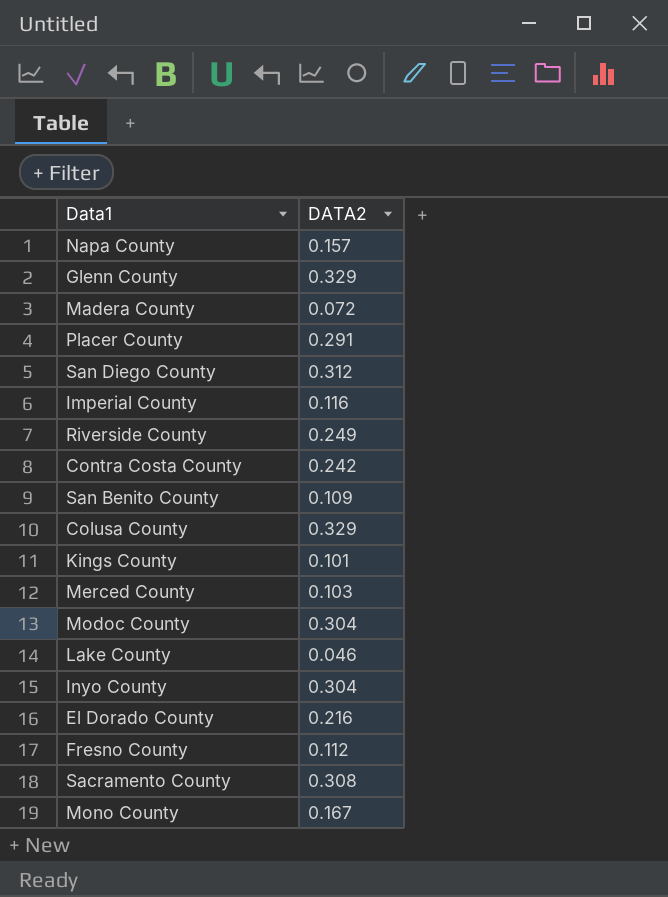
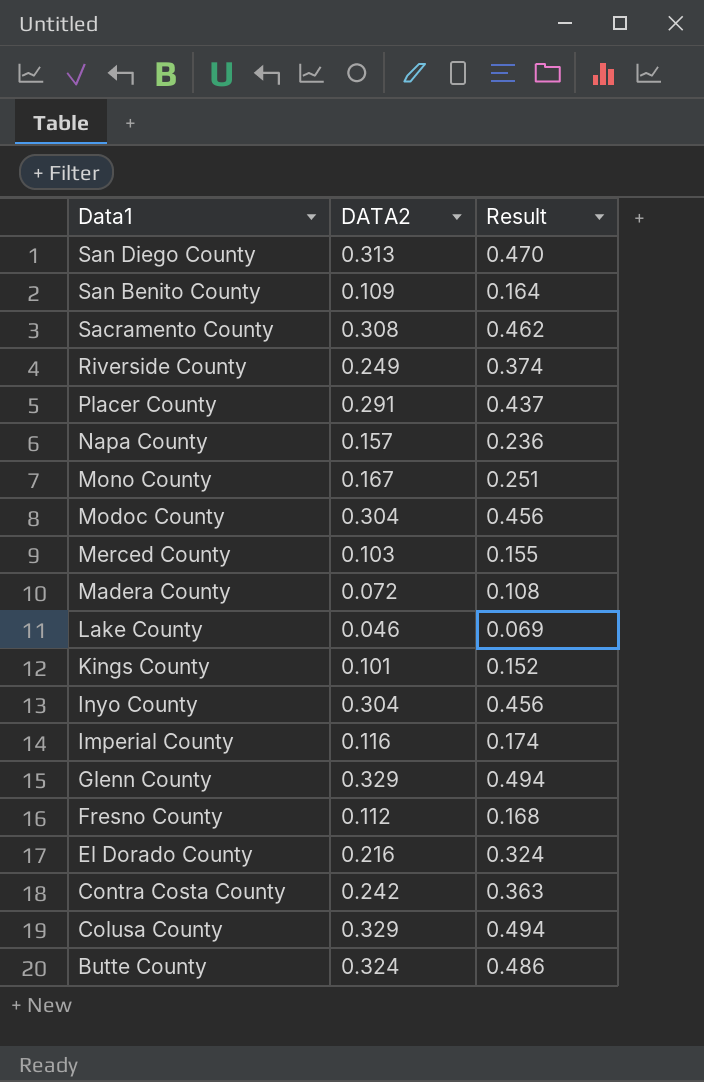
row order: none -> Data1 descending
column Result | formula: none -> [DATA2] * 1.5
San Diego County | DATA2: 0.312 -> 0.313
row Butte County: none -> 0.324 | 0.486

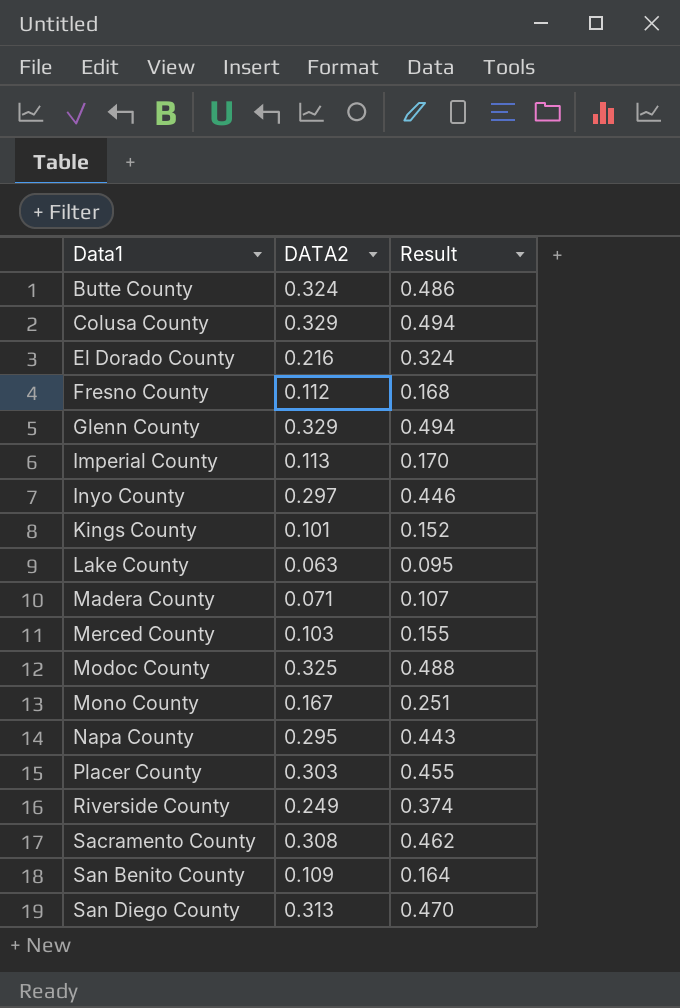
row order: Data1 descending -> Data1 ascending
row Contra Costa County: 0.242 | 0.363 -> none
Imperial County | DATA2: 0.116 -> 0.113
Imperial County | Result: 0.174 -> 0.170
Inyo County | DATA2: 0.304 -> 0.297
Inyo County | Result: 0.456 -> 0.446
Lake County | DATA2: 0.046 -> 0.063
Lake County | Result: 0.069 -> 0.095
Madera County | DATA2: 0.072 -> 0.071
Madera County | Result: 0.108 -> 0.107
Modoc County | DATA2: 0.304 -> 0.325
Modoc County | Result: 0.456 -> 0.488
Napa County | DATA2: 0.157 -> 0.295
Napa County | Result: 0.236 -> 0.443
Placer County | DATA2: 0.291 -> 0.303
Placer County | Result: 0.437 -> 0.455

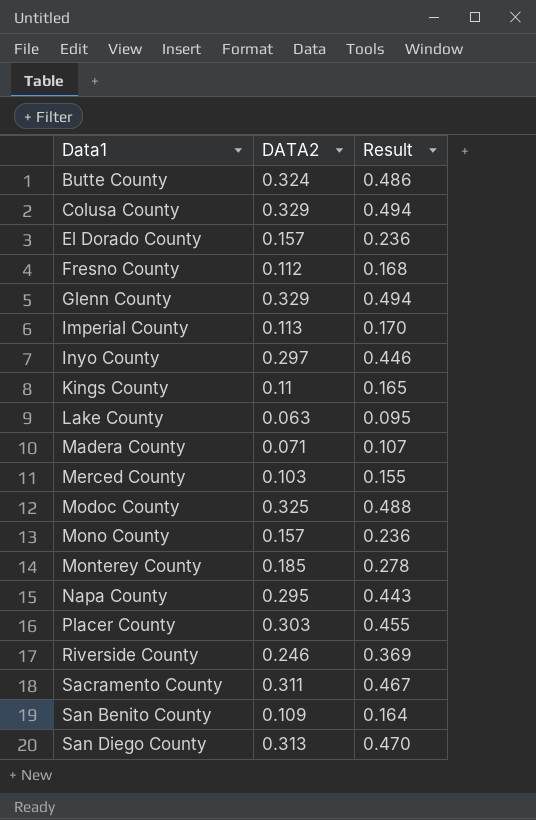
El Dorado County | DATA2: 0.216 -> 0.157
El Dorado County | Result: 0.324 -> 0.236
Kings County | DATA2: 0.101 -> 0.11
Kings County | Result: 0.152 -> 0.165
Mono County | DATA2: 0.167 -> 0.157
Mono County | Result: 0.251 -> 0.236
row Monterey County: none -> 0.185 | 0.278
Riverside County | DATA2: 0.249 -> 0.246
Riverside County | Result: 0.374 -> 0.369
Sacramento County | DATA2: 0.308 -> 0.311
Sacramento County | Result: 0.462 -> 0.467

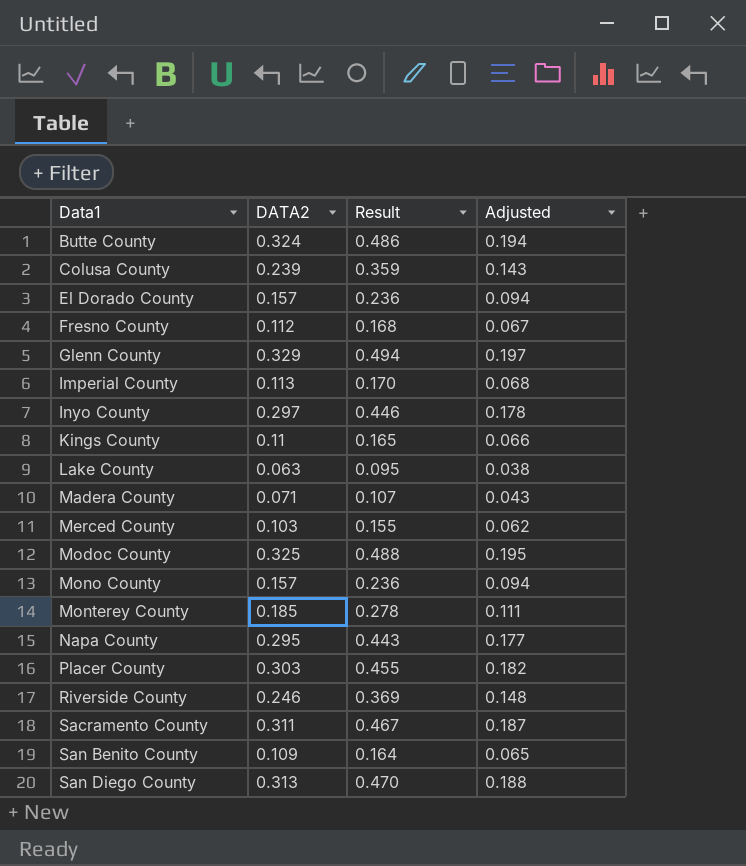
column Adjusted | formula: none -> [DATA2] * 0.6
Colusa County | DATA2: 0.329 -> 0.239
Colusa County | Result: 0.494 -> 0.359

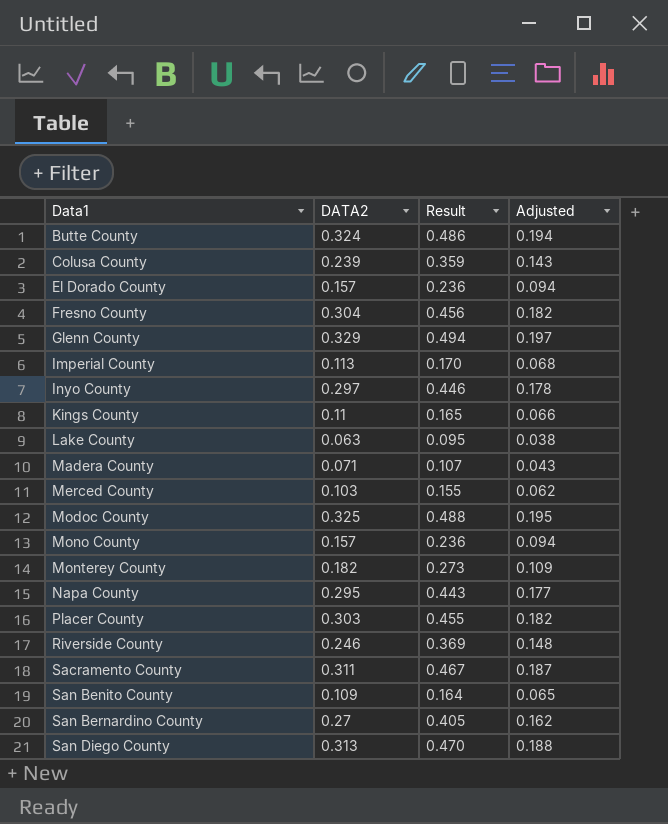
Fresno County | DATA2: 0.112 -> 0.304
Fresno County | Result: 0.168 -> 0.456
Fresno County | Adjusted: 0.067 -> 0.182
Monterey County | DATA2: 0.185 -> 0.182
Monterey County | Result: 0.278 -> 0.273
Monterey County | Adjusted: 0.111 -> 0.109
row San Bernardino County: none -> 0.27 | 0.405 | 0.162

